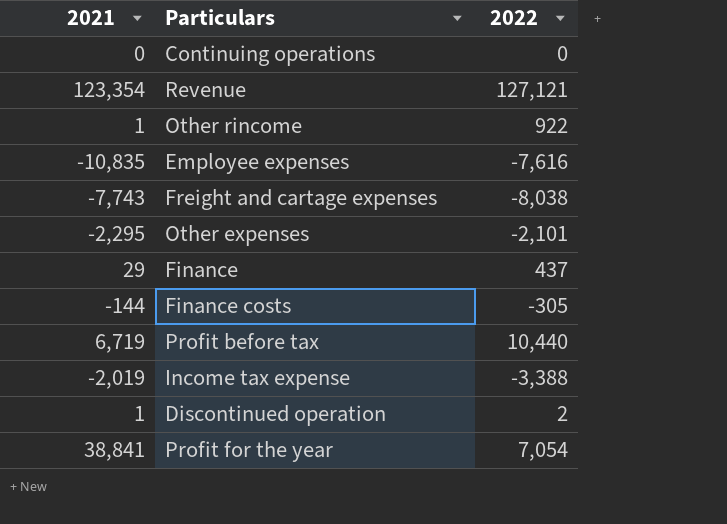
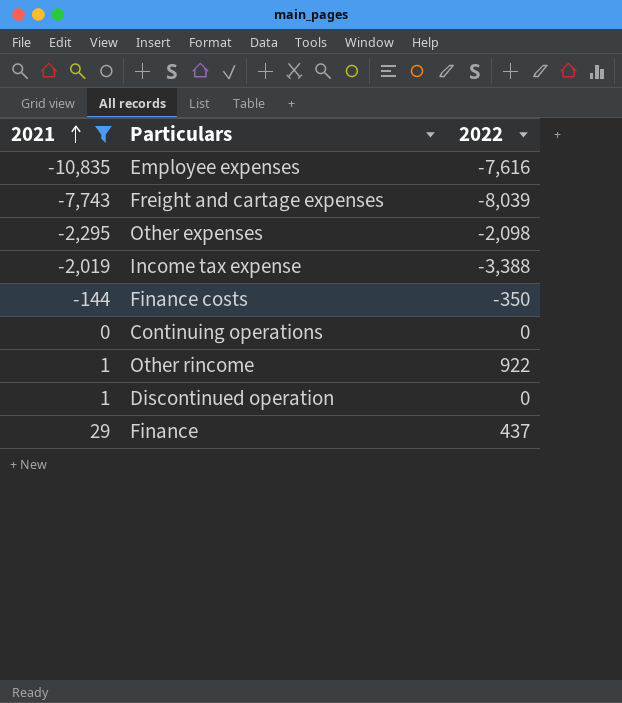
filter: none -> 2021 <= 29
row order: none -> 2021 ascending
Freight and cartage expenses | 2022: -8,038 -> -8,039
Other expenses | 2022: -2,101 -> -2,098
Finance costs | 2022: -305 -> -350
Discontinued operation | 2022: 2 -> 0

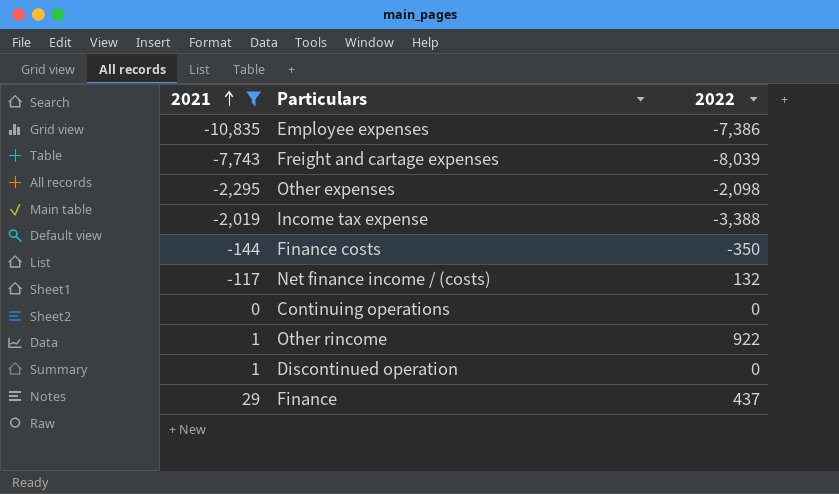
Employee expenses | 2022: -7,616 -> -7,386
row Net finance income / (costs): none -> -117 | 132

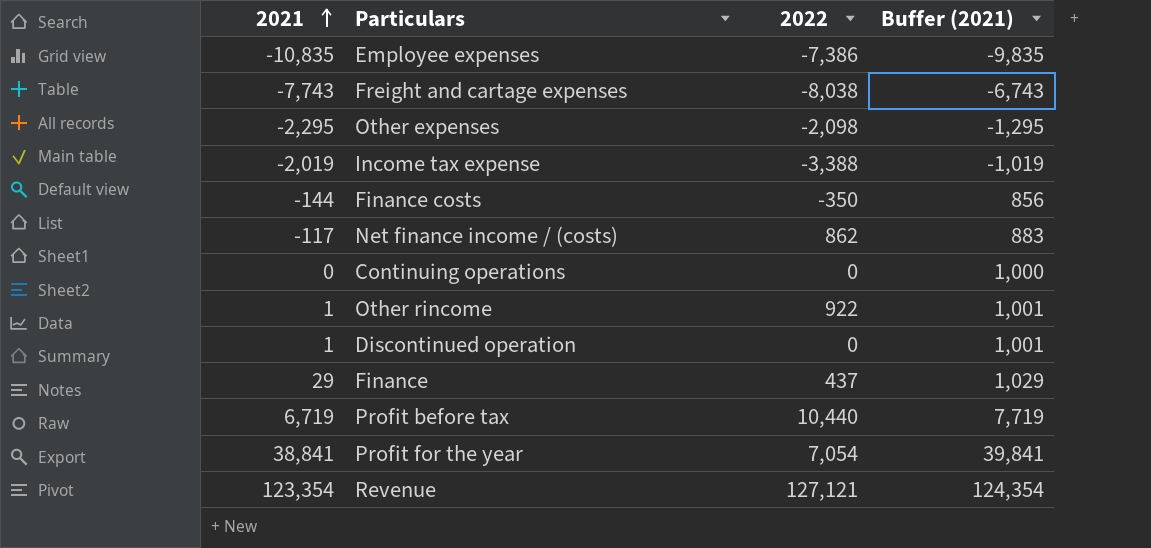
filter: 2021 <= 29 -> none
column Buffer (2021) | formula: none -> [2021] + 1000
Freight and cartage expenses | 2022: -8,039 -> -8,038
Net finance income / (costs) | 2022: 132 -> 862

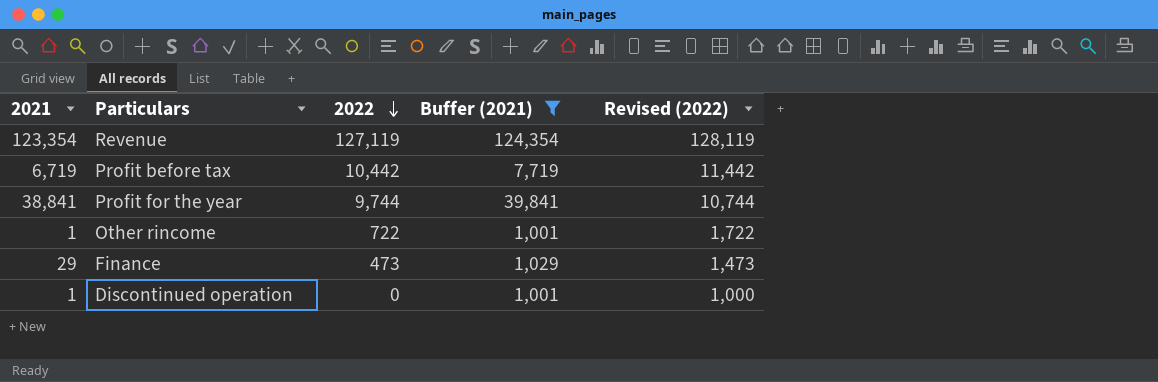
filter: none -> Buffer (2021) >= 1,001
row order: 2021 ascending -> 2022 descending
column Revised (2022) | formula: none -> [2022] + 1000
Revenue | 2022: 127,121 -> 127,119
Profit before tax | 2022: 10,440 -> 10,442
Profit for the year | 2022: 7,054 -> 9,744
Other rincome | 2022: 922 -> 722
Finance | 2022: 437 -> 473

